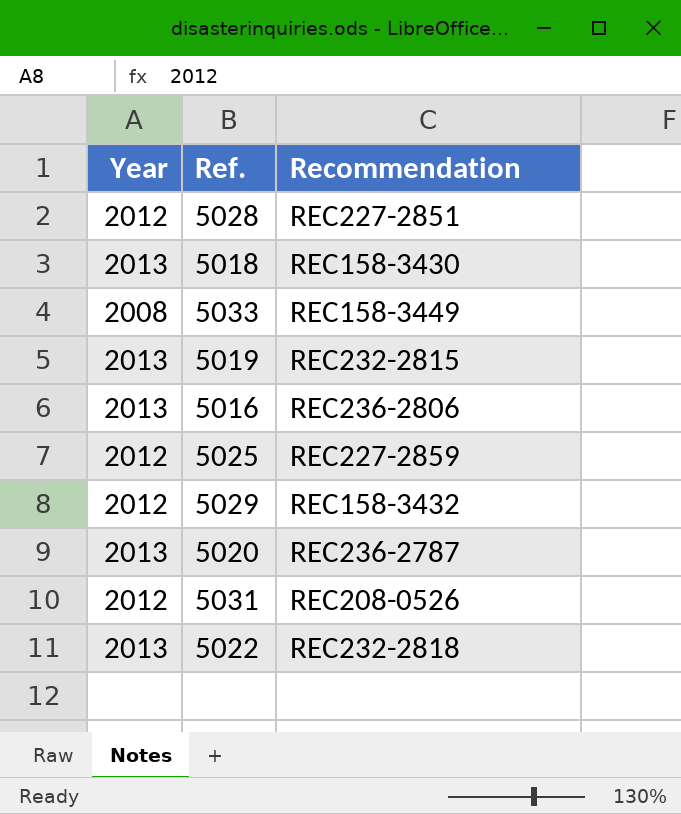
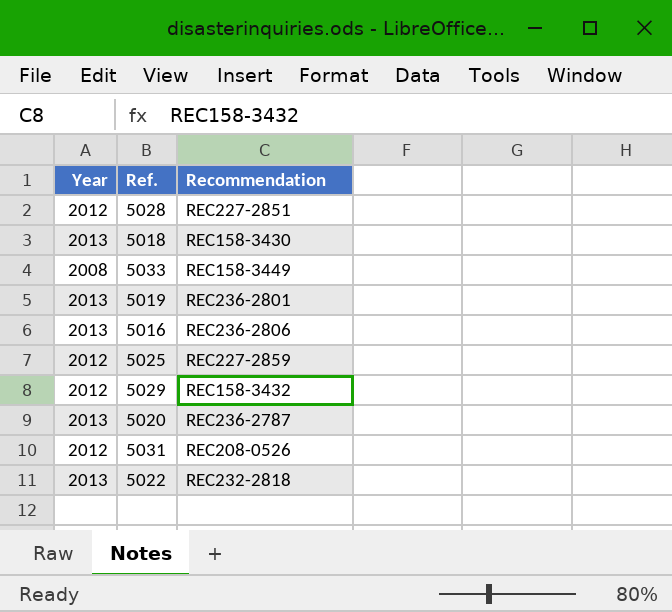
5019 | Recommendation: REC232-2815 -> REC236-2801

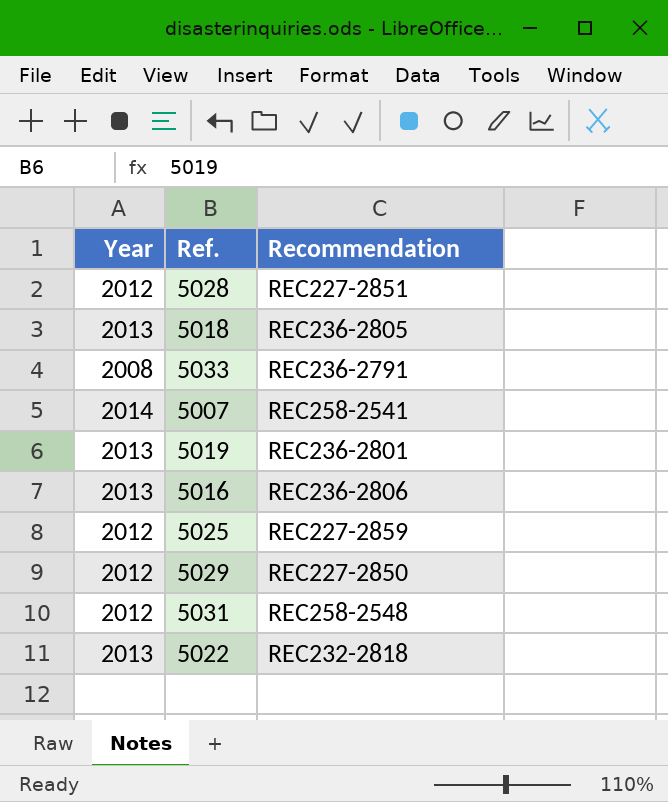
row 5020: 2013 | REC236-2787 -> none
5018 | Recommendation: REC158-3430 -> REC236-2805
5033 | Recommendation: REC158-3449 -> REC236-2791
row 5007: none -> 2014 | REC258-2541
5029 | Recommendation: REC158-3432 -> REC227-2850
5031 | Recommendation: REC208-0526 -> REC258-2548

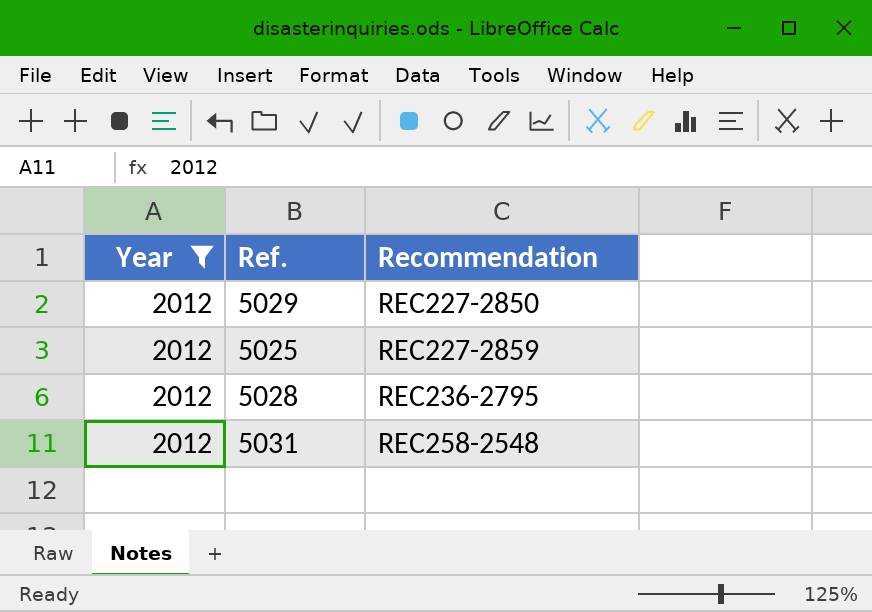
filter: none -> Year = 2012
row order: none -> Recommendation ascending
5028 | Recommendation: REC227-2851 -> REC236-2795

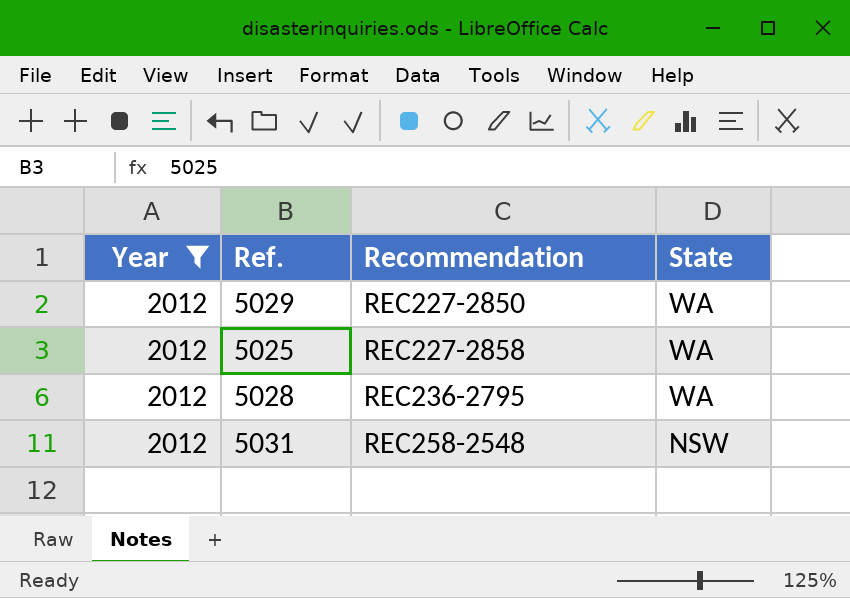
column State | position: none -> 4
5025 | Recommendation: REC227-2859 -> REC227-2858

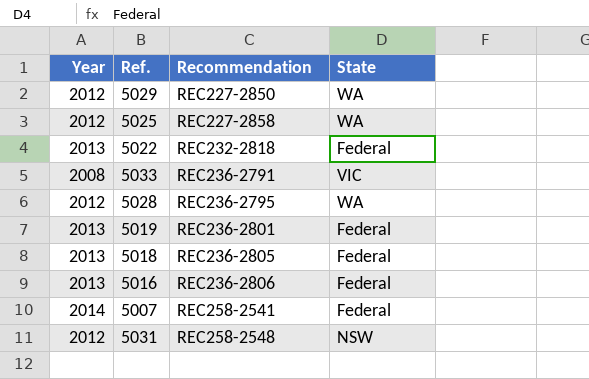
filter: Year = 2012 -> none

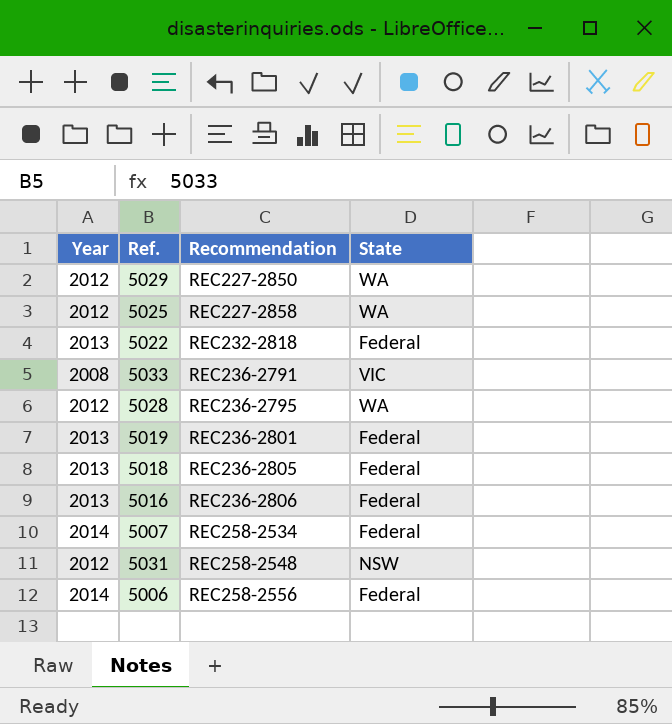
5007 | Recommendation: REC258-2541 -> REC258-2534
row 5006: none -> 2014 | REC258-2556 | Federal

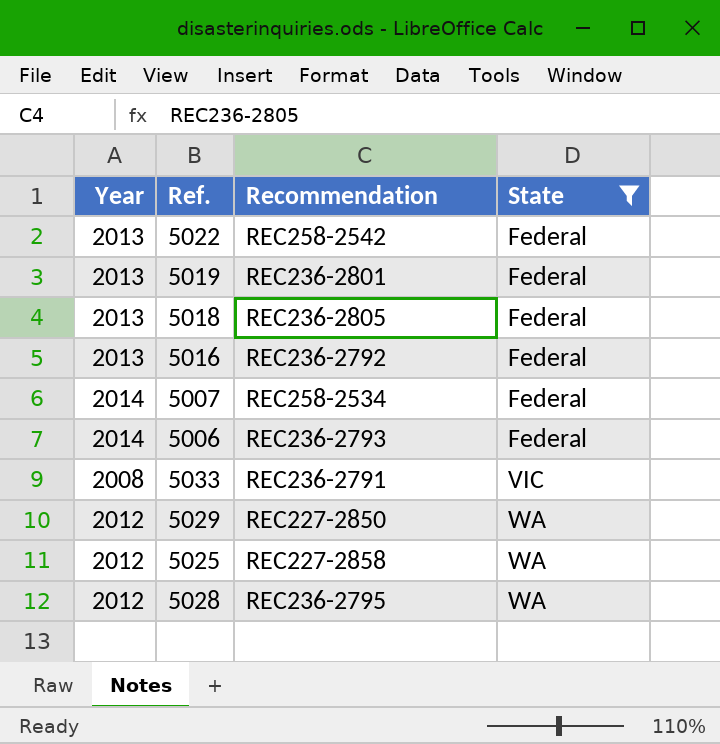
filter: none -> State != NSW
row order: Recommendation ascending -> State ascending
5022 | Recommendation: REC232-2818 -> REC258-2542
5016 | Recommendation: REC236-2806 -> REC236-2792
5006 | Recommendation: REC258-2556 -> REC236-2793

